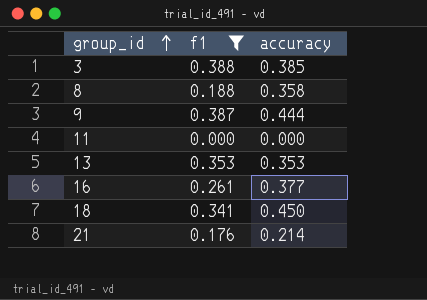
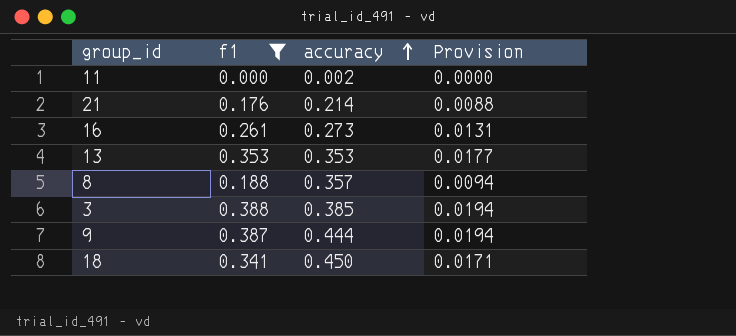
row order: group_id ascending -> accuracy ascending
column Provision | formula: none -> [f1] * 0.05
11 | accuracy: 0.000 -> 0.002
16 | accuracy: 0.377 -> 0.273
8 | accuracy: 0.358 -> 0.357

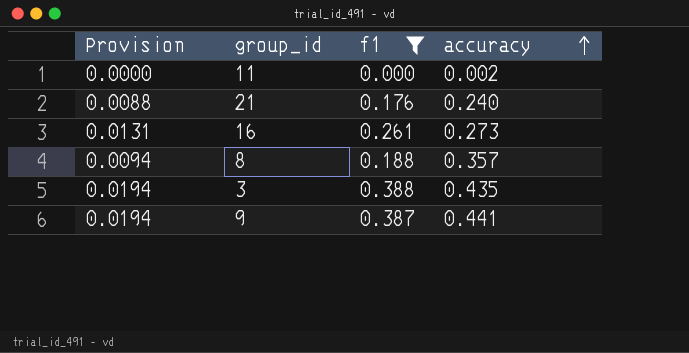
column Provision | position: 4 -> 1
row 13: 0.353 | 0.353 | 0.0177 -> none
row 18: 0.341 | 0.450 | 0.0171 -> none
21 | accuracy: 0.214 -> 0.240
3 | accuracy: 0.385 -> 0.435
9 | accuracy: 0.444 -> 0.441

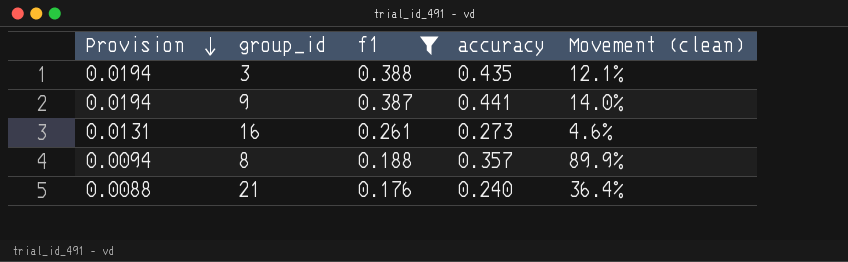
row order: accuracy ascending -> Provision descending
column Movement (clean) | formula: none -> ([accuracy] - [f1]) / [f1]
row 11: 0.0000 | 0.000 | 0.002 -> none

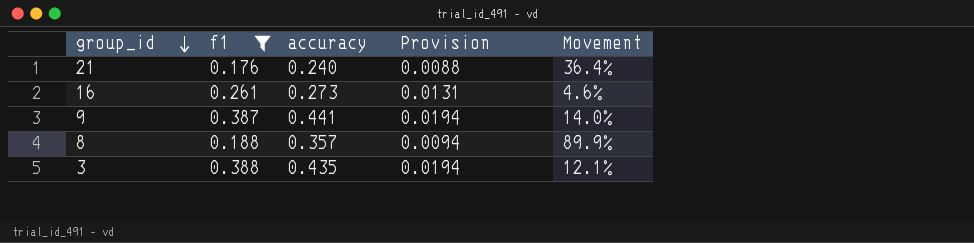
row order: Provision descending -> group_id descending
column Provision | position: 1 -> 4
column name: Movement (clean) -> Movement

